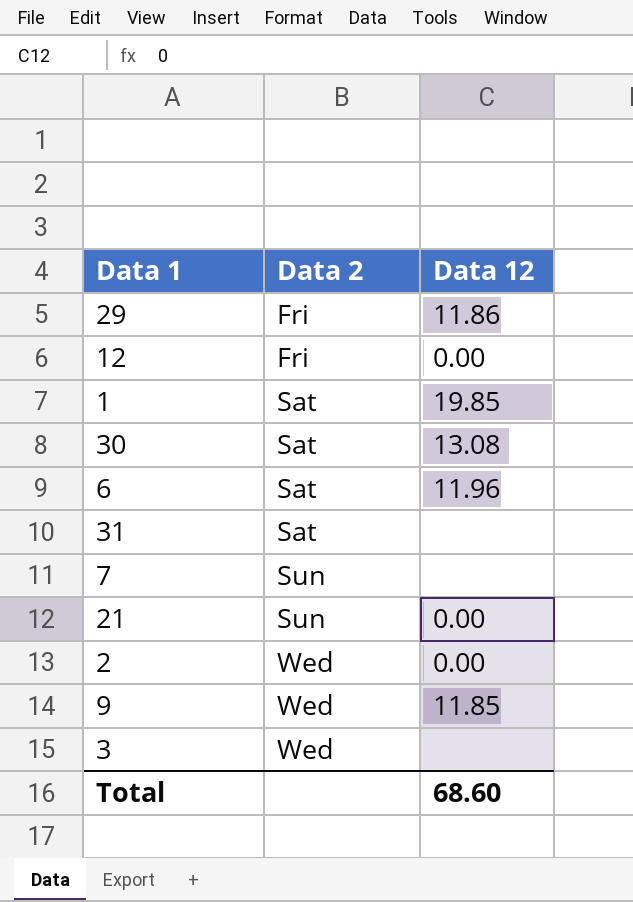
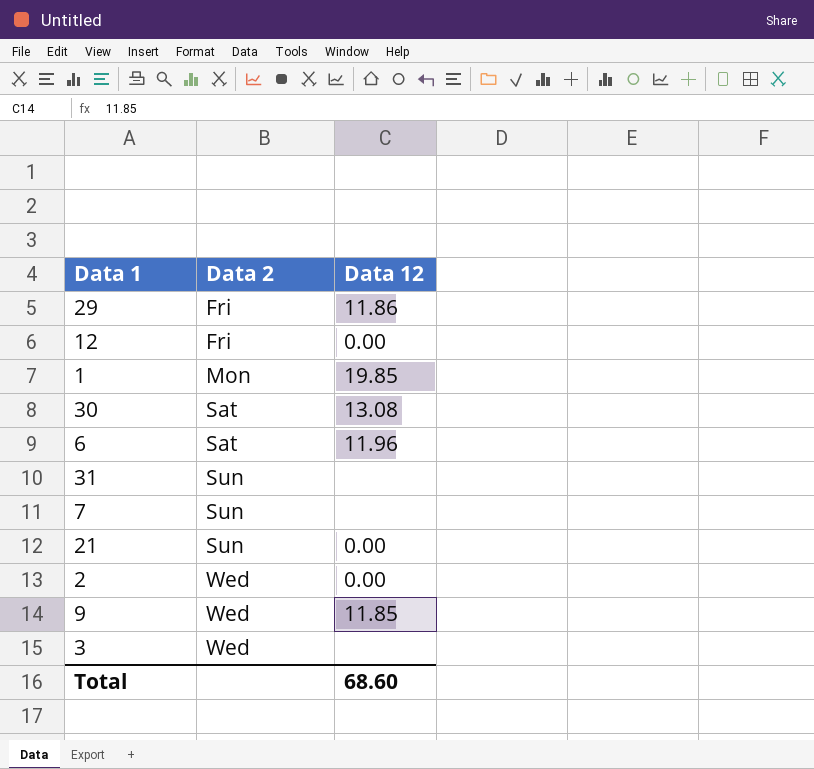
1 | Data 2: Sat -> Mon
31 | Data 2: Sat -> Sun

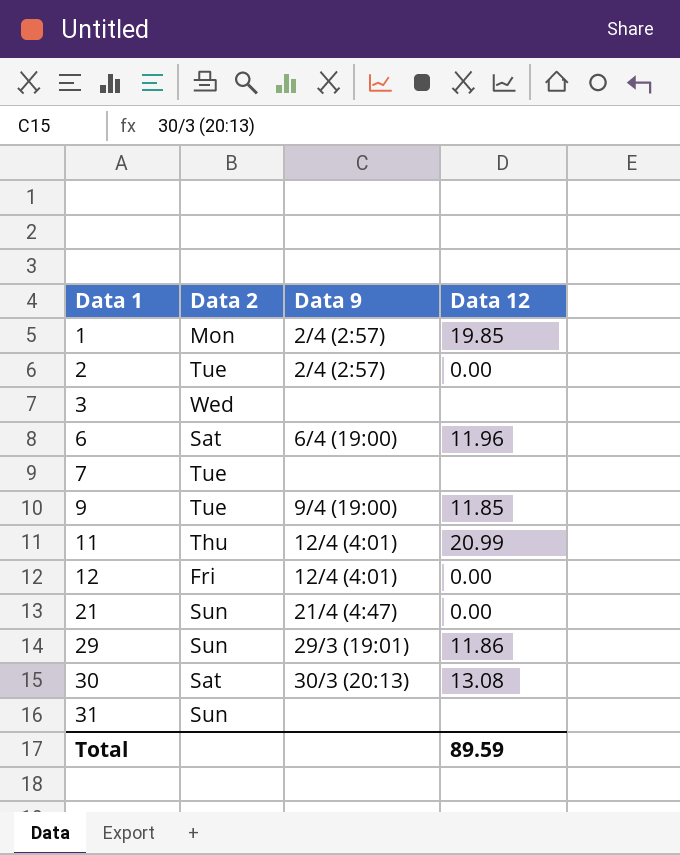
row order: Data 2 ascending -> Data 1 ascending
column Data 9 | position: none -> 3
2 | Data 2: Wed -> Tue
7 | Data 2: Sun -> Tue
9 | Data 2: Wed -> Tue
row 11: none -> Thu | 12/4 (4:01) | 20.99
29 | Data 2: Fri -> Sun
Total | Data 12: 68.60 -> 89.59

